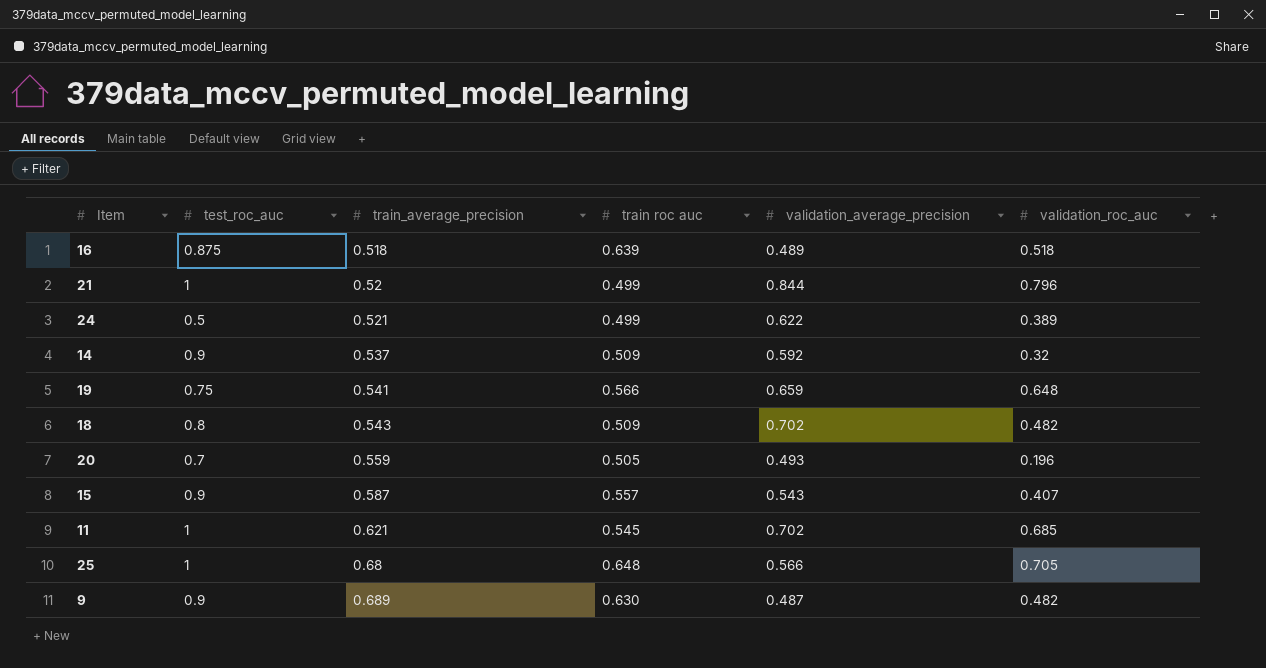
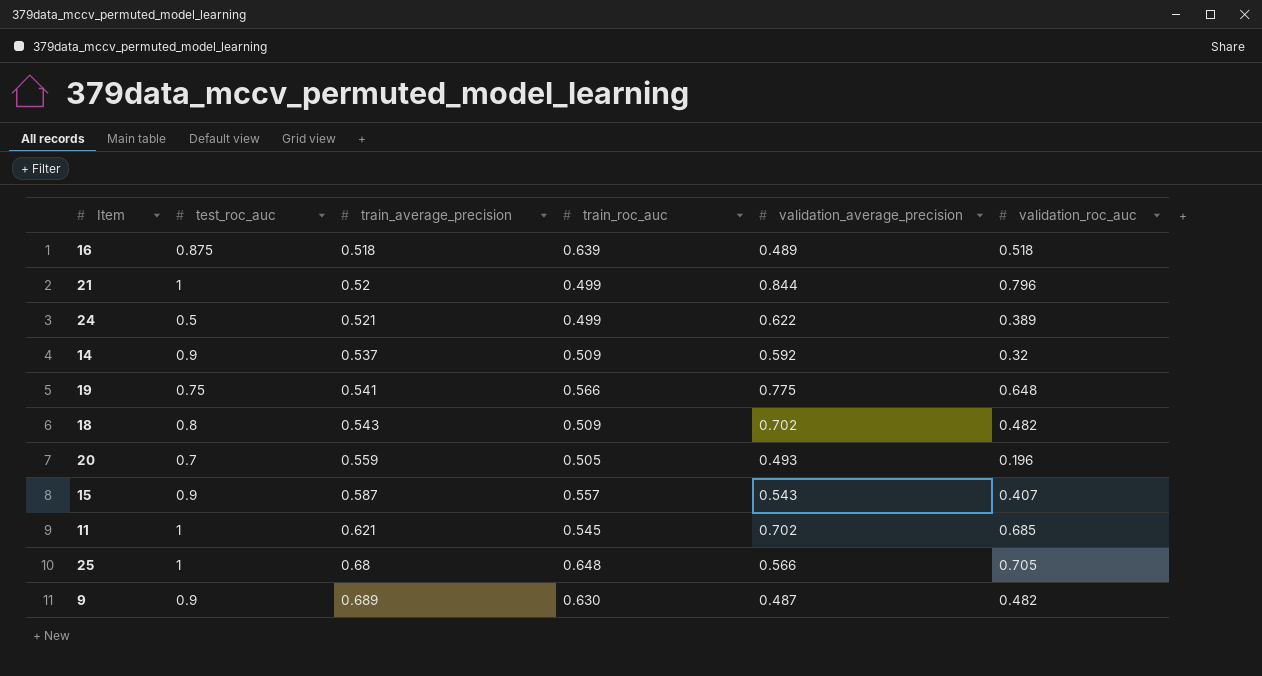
column name: train roc auc -> train_roc_auc
19 | validation_average_precision: 0.659 -> 0.775

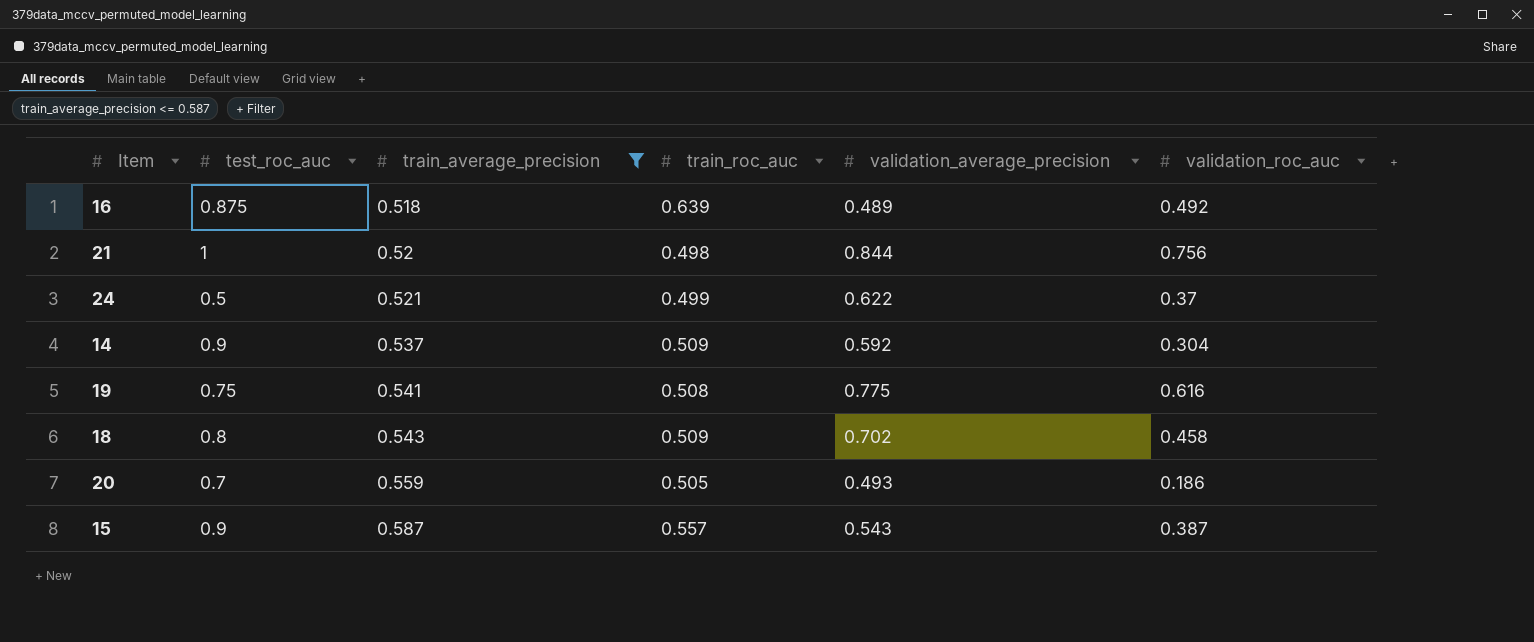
filter: none -> train_average_precision <= 0.587
16 | validation_roc_auc: 0.518 -> 0.492
21 | train_roc_auc: 0.499 -> 0.498
21 | validation_roc_auc: 0.796 -> 0.756
24 | validation_roc_auc: 0.389 -> 0.37
14 | validation_roc_auc: 0.32 -> 0.304
19 | train_roc_auc: 0.566 -> 0.508
19 | validation_roc_auc: 0.648 -> 0.616
18 | validation_roc_auc: 0.482 -> 0.458
20 | validation_roc_auc: 0.196 -> 0.186
15 | validation_roc_auc: 0.407 -> 0.387

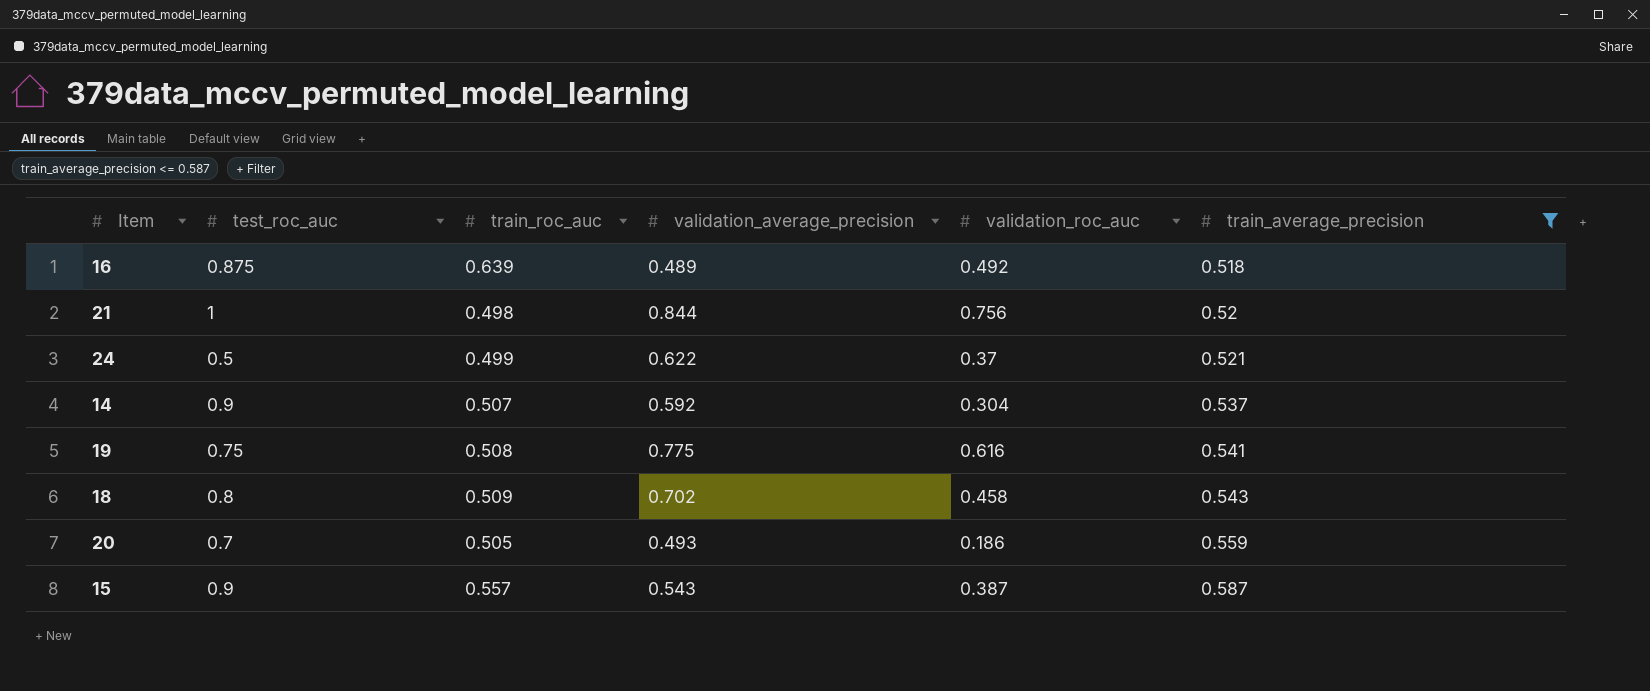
column train_average_precision | position: 3 -> 6
14 | train_roc_auc: 0.509 -> 0.507

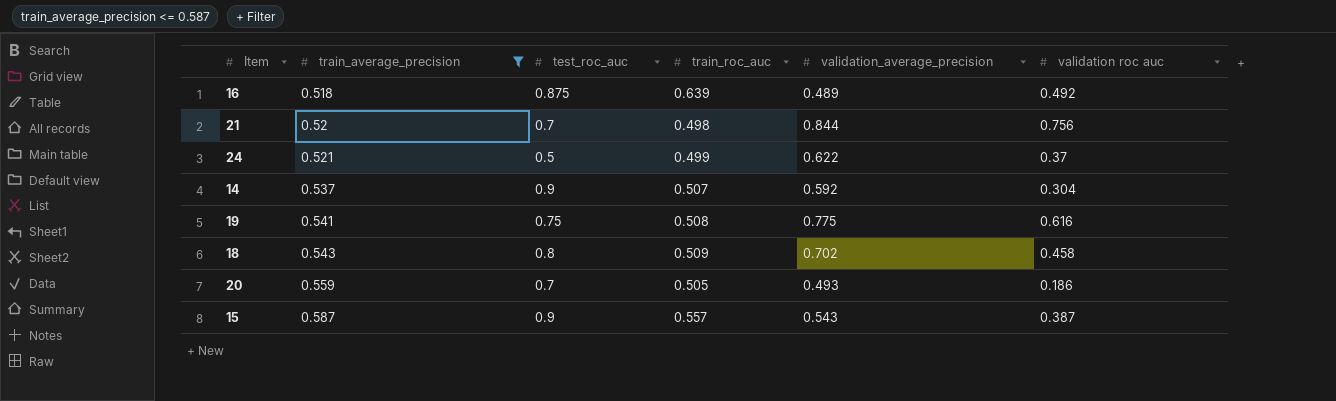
column train_average_precision | position: 6 -> 2
column name: validation_roc_auc -> validation roc auc
21 | test_roc_auc: 1 -> 0.7

